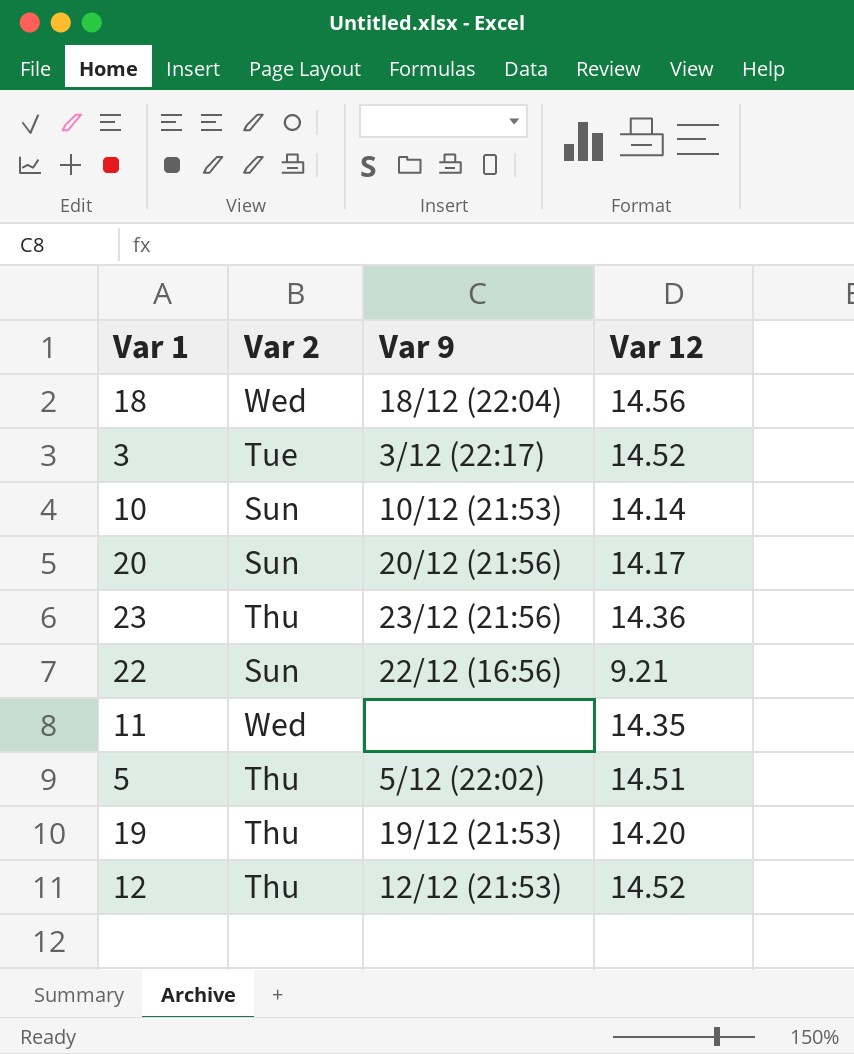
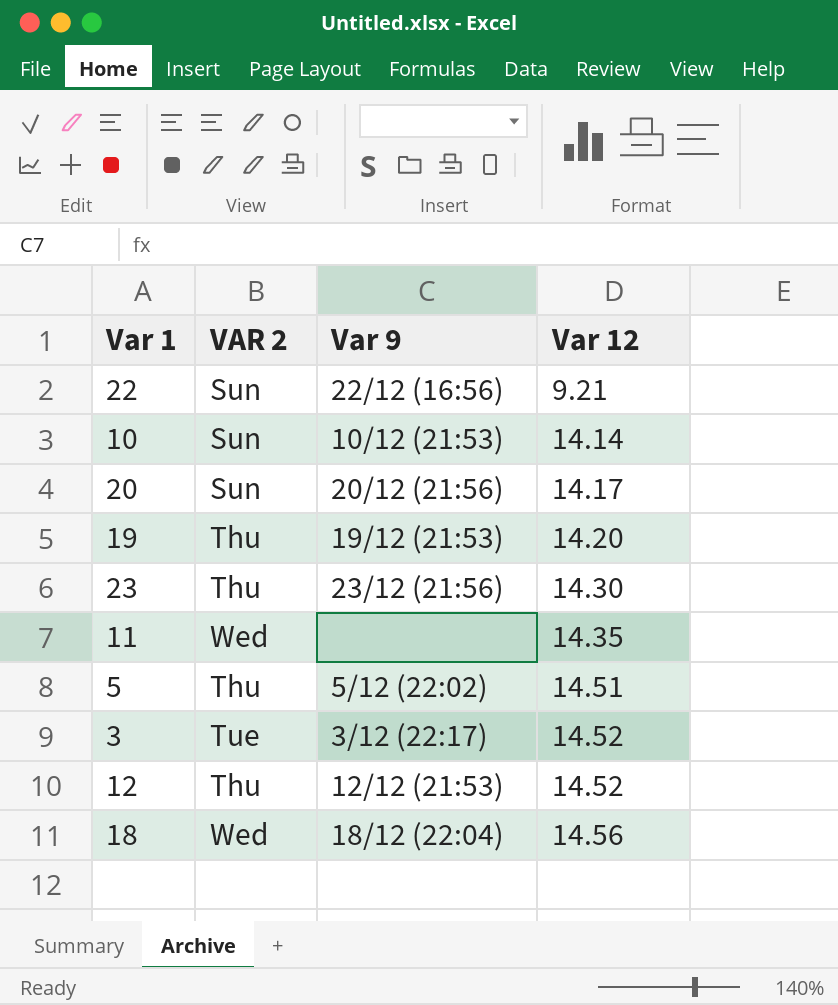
row order: none -> Var 12 ascending
column name: Var 2 -> VAR 2
23 | Var 12: 14.36 -> 14.30

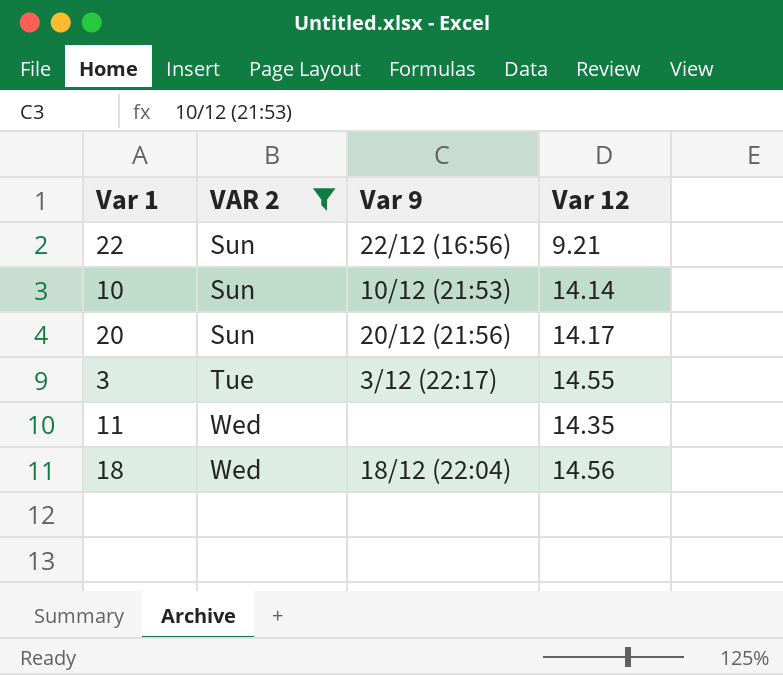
filter: none -> VAR 2 != Thu
row order: Var 12 ascending -> VAR 2 ascending
3 | Var 12: 14.52 -> 14.55

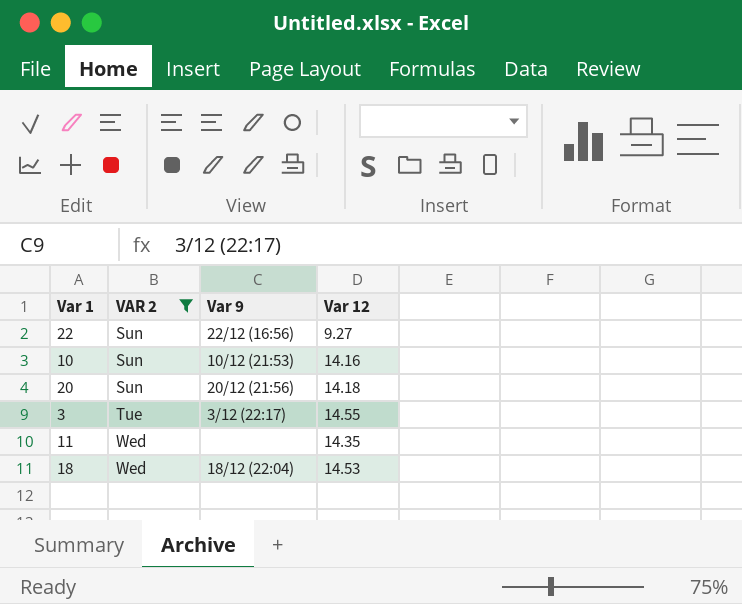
22 | Var 12: 9.21 -> 9.27
10 | Var 12: 14.14 -> 14.16
20 | Var 12: 14.17 -> 14.18
18 | Var 12: 14.56 -> 14.53

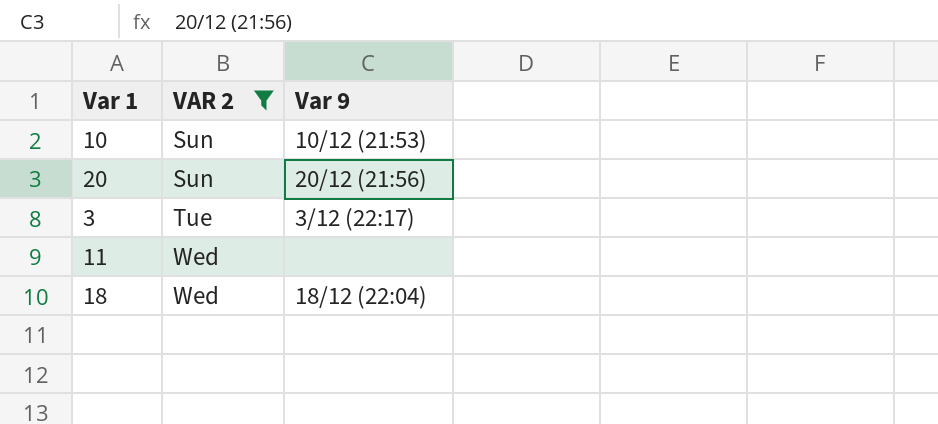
column Var 12 | position: 4 -> none
row 22: Sun | 22/12 (16:56) | 9.27 -> none

